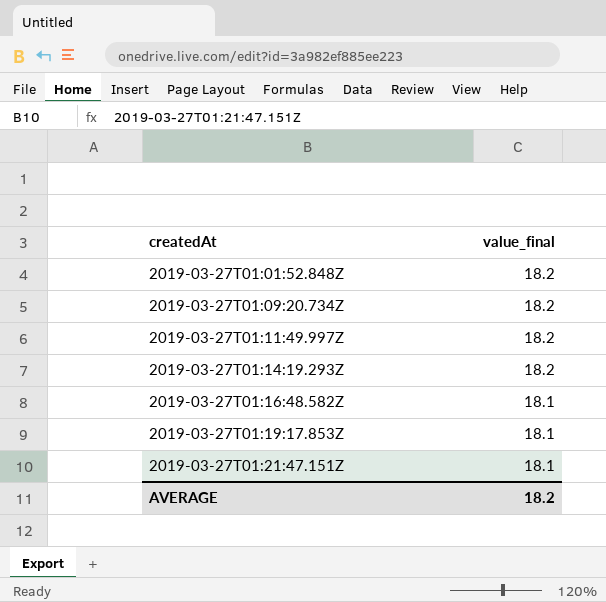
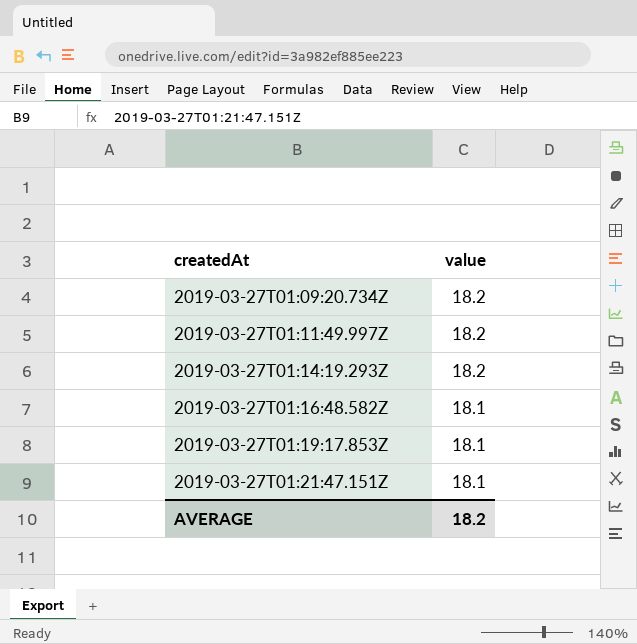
column name: value_final -> value
row 2019-03-27T01:01:52.848Z: 18.2 -> none

